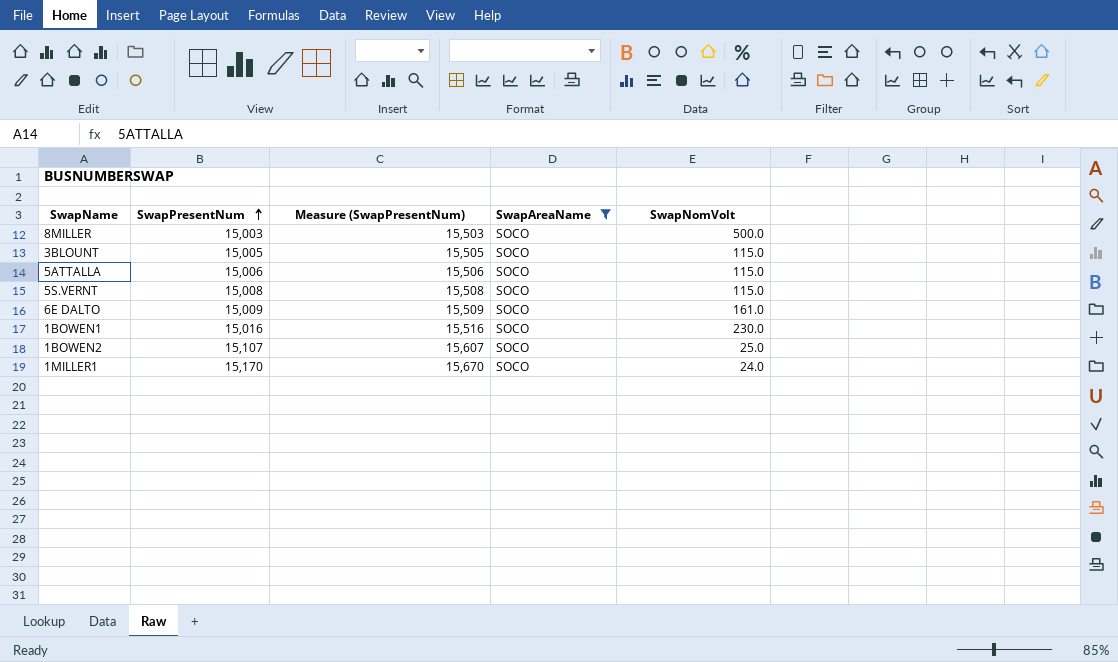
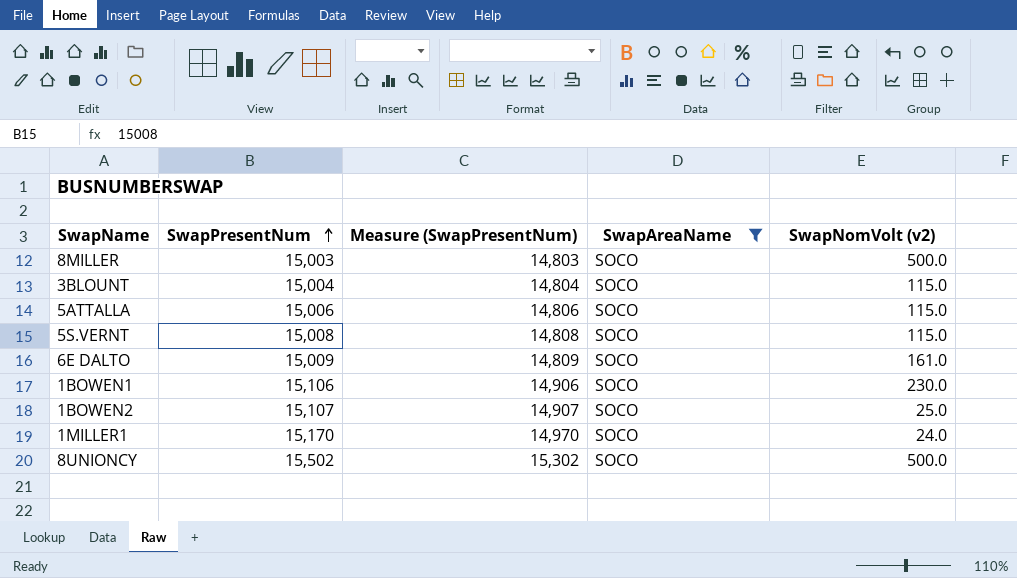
column Measure (SwapPresentNum) | formula: [SwapPresentNum] + 500 -> [SwapPresentNum] - 200
column name: SwapNomVolt -> SwapNomVolt (v2)
3BLOUNT | SwapPresentNum: 15,005 -> 15,004
1BOWEN1 | SwapPresentNum: 15,016 -> 15,106
row 8UNIONCY: none -> 15,502 | 15,302 | SOCO | 500.0

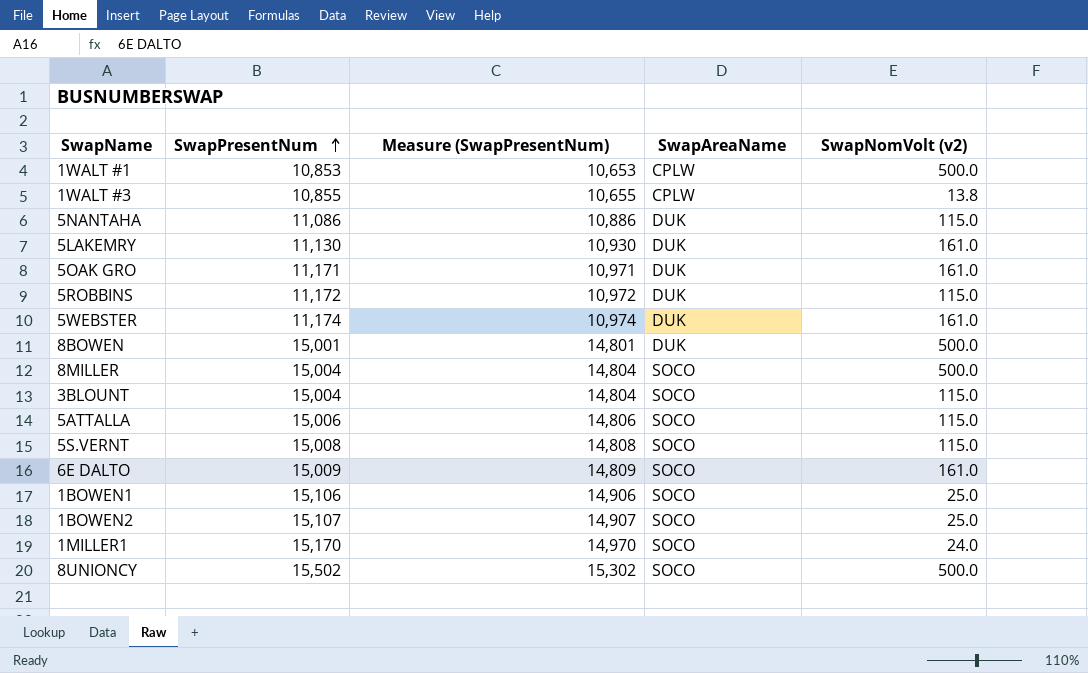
filter: SwapAreaName = SOCO -> none
8MILLER | SwapPresentNum: 15,003 -> 15,004
8MILLER | Measure (SwapPresentNum): 14,803 -> 14,804
1BOWEN1 | SwapNomVolt (v2): 230.0 -> 25.0

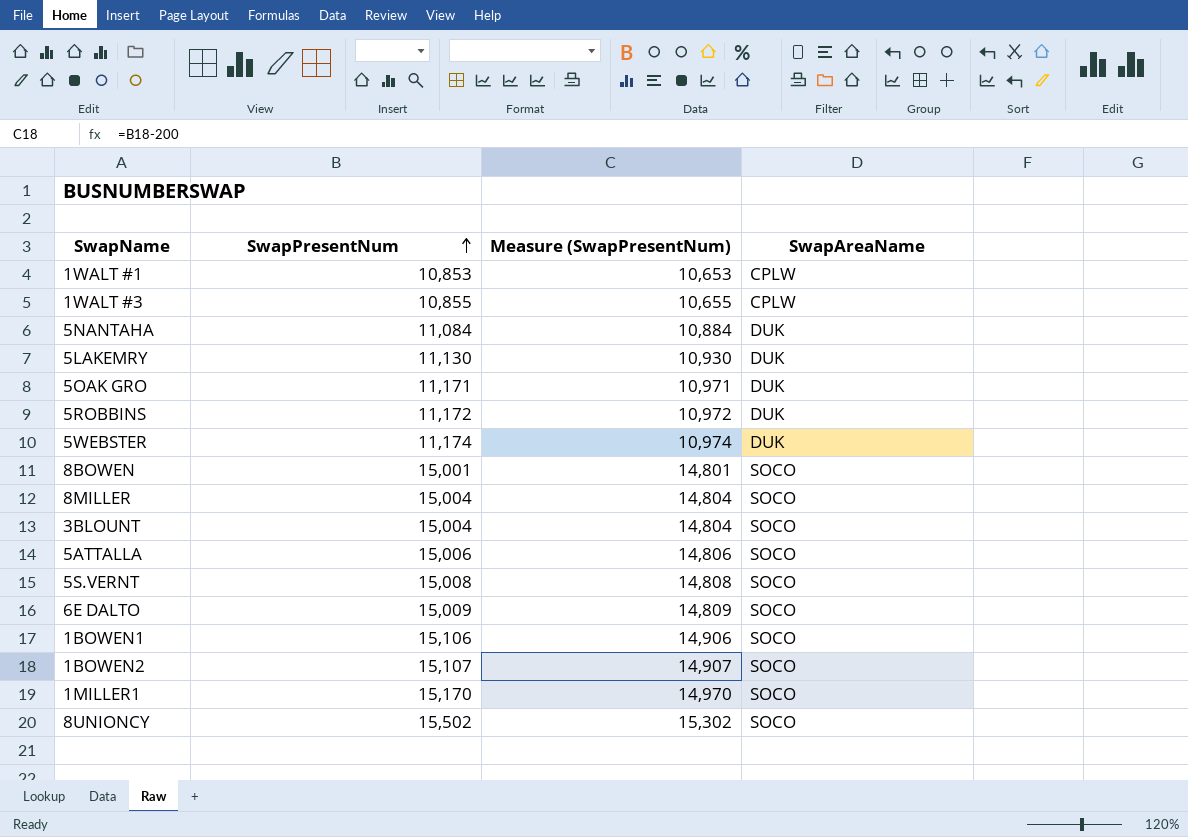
column SwapNomVolt (v2) | position: 5 -> none
5NANTAHA | SwapPresentNum: 11,086 -> 11,084
5NANTAHA | Measure (SwapPresentNum): 10,886 -> 10,884
8BOWEN | SwapAreaName: DUK -> SOCO

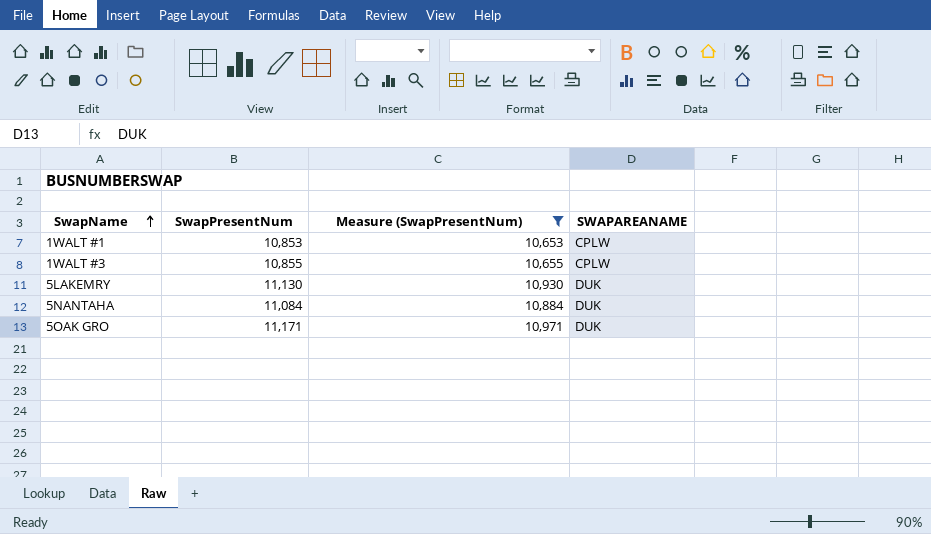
filter: none -> Measure (SwapPresentNum) <= 10,971
row order: SwapPresentNum ascending -> SwapName ascending
column name: SwapAreaName -> SWAPAREANAME

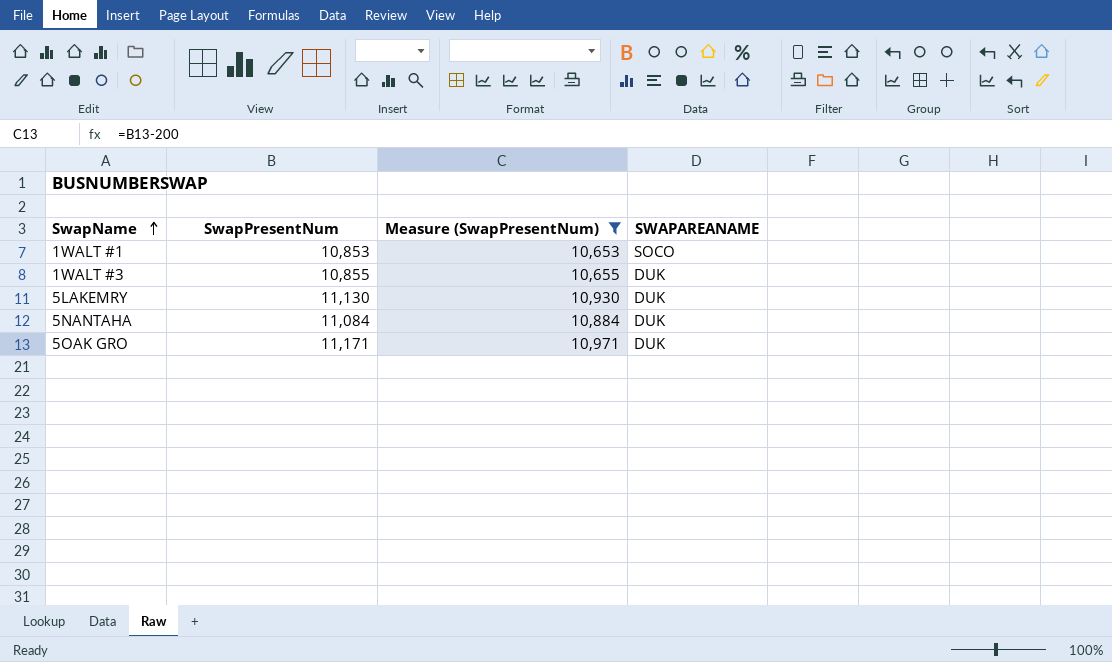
1WALT #1 | SWAPAREANAME: CPLW -> SOCO
1WALT #3 | SWAPAREANAME: CPLW -> DUK

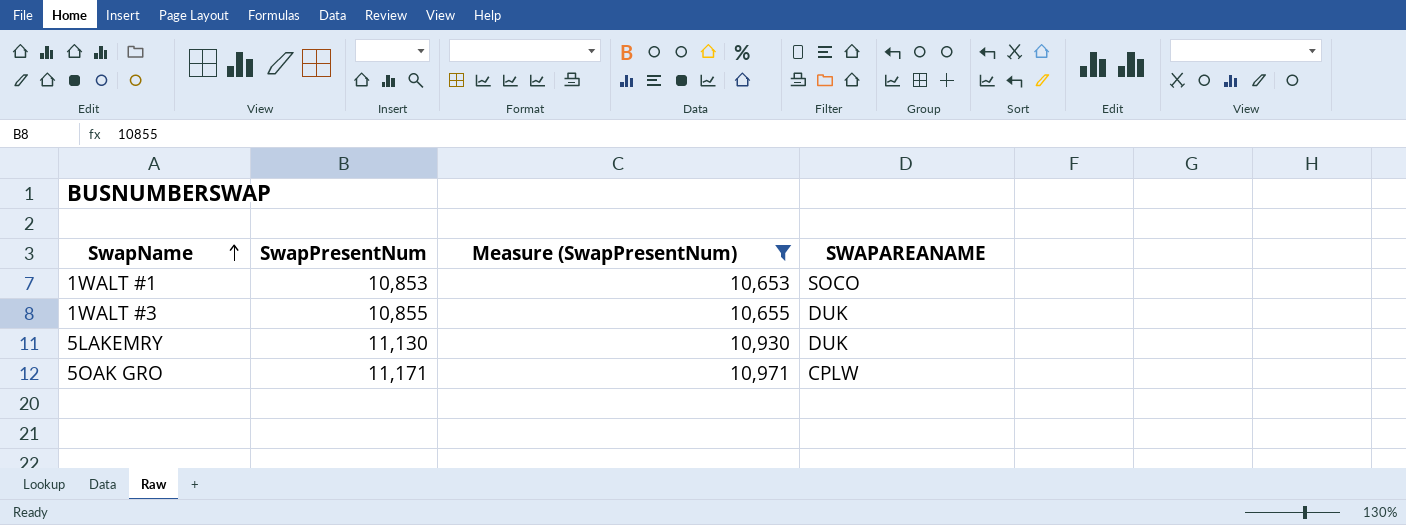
row 5NANTAHA: 11,084 | 10,884 | DUK -> none
5OAK GRO | SWAPAREANAME: DUK -> CPLW

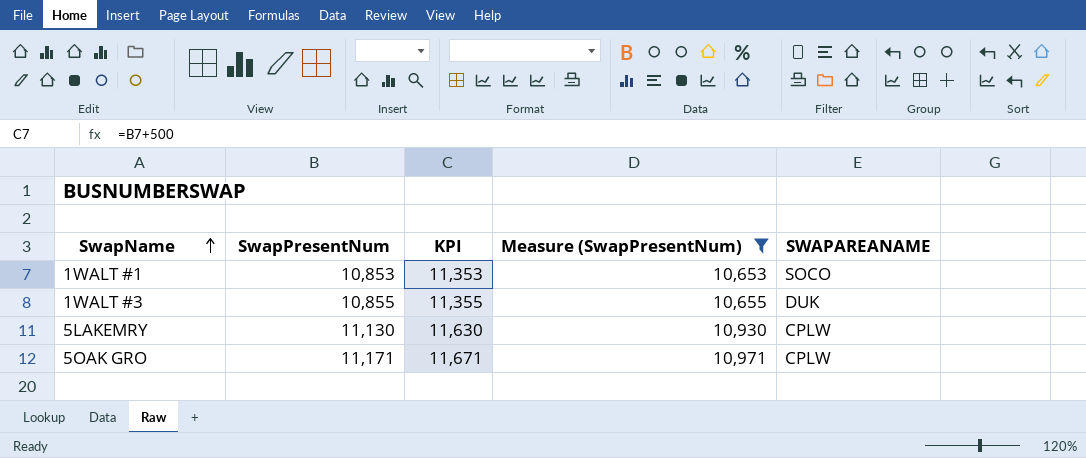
column KPI | formula: none -> [SwapPresentNum] + 500
5LAKEMRY | SWAPAREANAME: DUK -> CPLW

